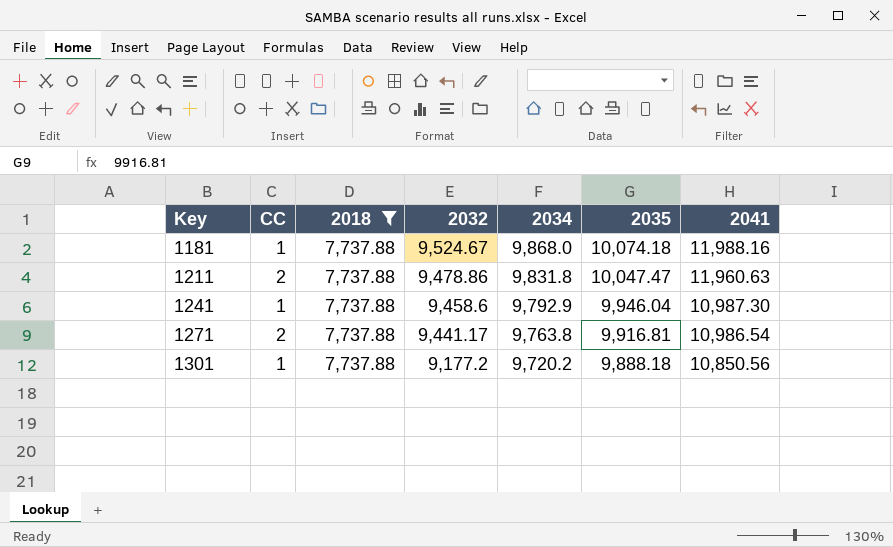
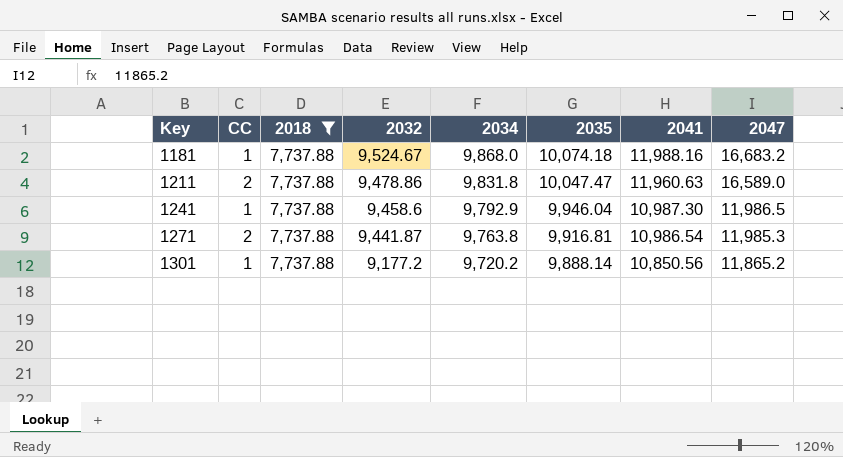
column 2047 | position: none -> 8
1271 | 2032: 9,441.17 -> 9,441.87
1301 | 2035: 9,888.18 -> 9,888.14

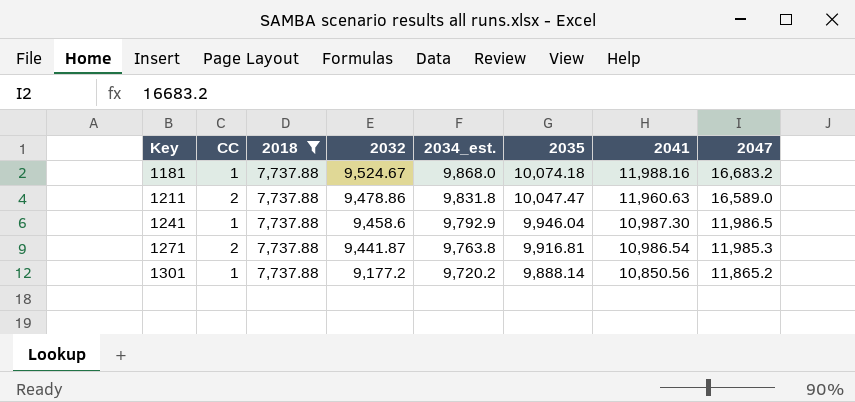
column name: 2034 -> 2034_est.

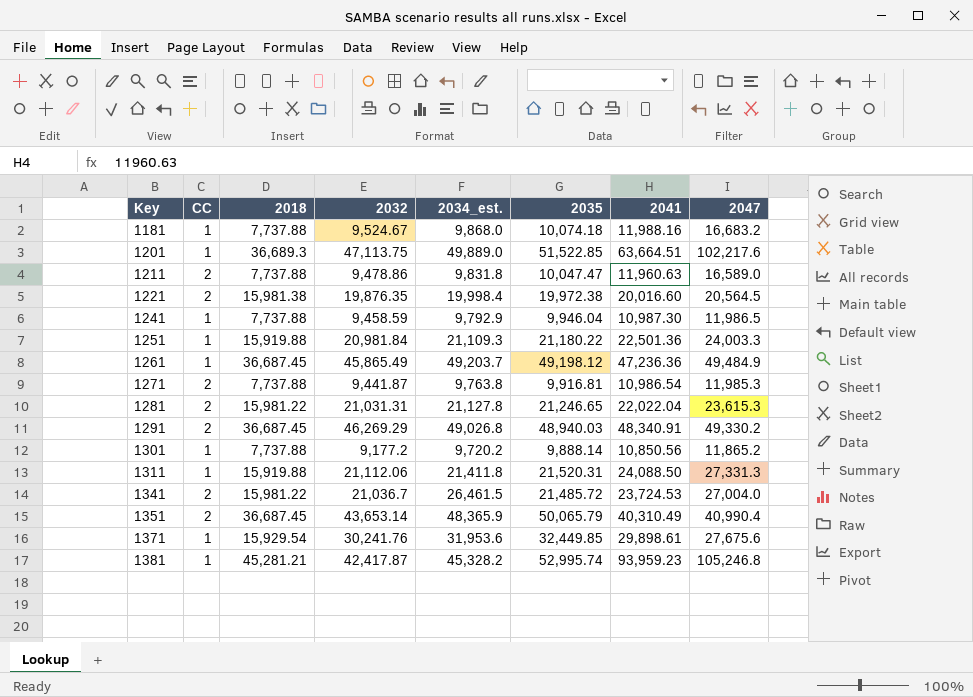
filter: 2018 = 7,737.88 -> none
1241 | 2032: 9,458.6 -> 9,458.59

